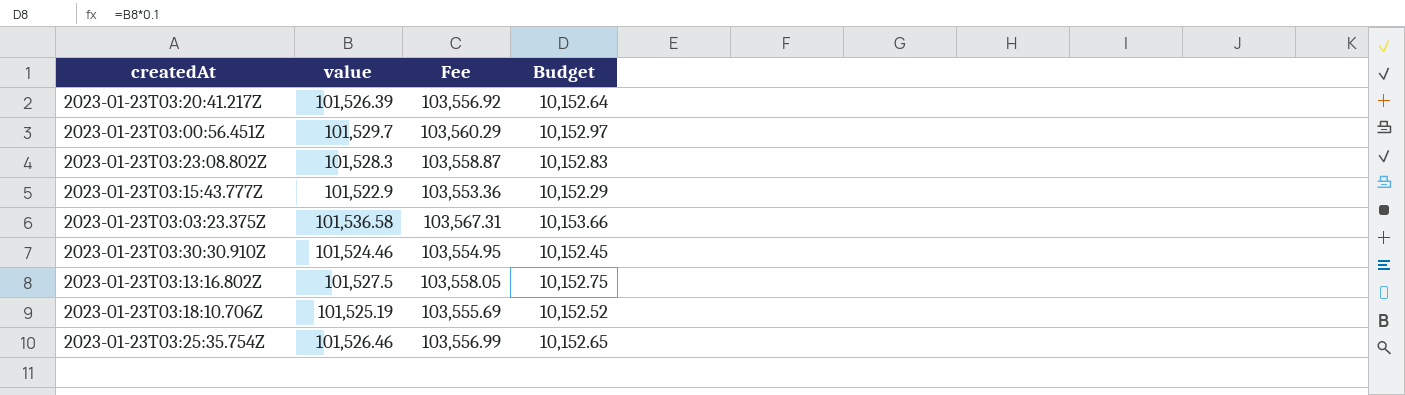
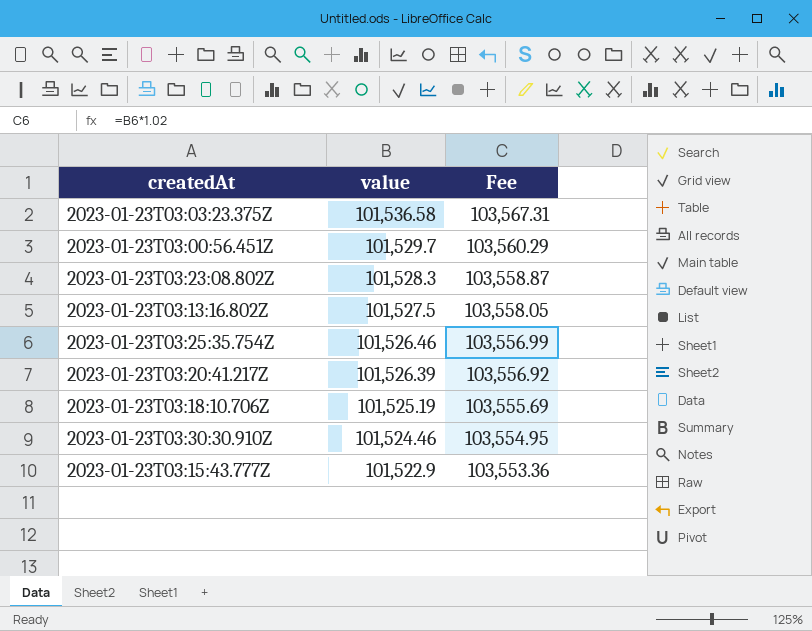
row order: none -> value descending
column Budget | formula: [value] * 0.1 -> none

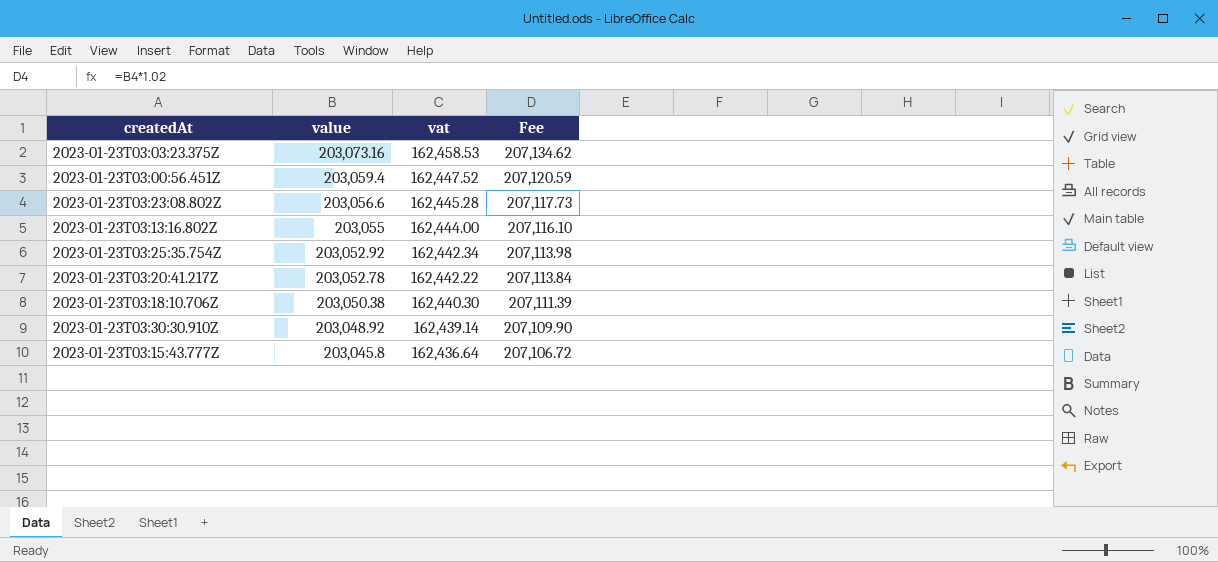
column vat | formula: none -> [value] * 0.8
2023-01-23T03:03:23.375Z | value: 101,536.58 -> 203,073.16
2023-01-23T03:03:23.375Z | Fee: 103,567.31 -> 207,134.62
2023-01-23T03:00:56.451Z | value: 101,529.7 -> 203,059.4
2023-01-23T03:00:56.451Z | Fee: 103,560.29 -> 207,120.59
2023-01-23T03:23:08.802Z | value: 101,528.3 -> 203,056.6
2023-01-23T03:23:08.802Z | Fee: 103,558.87 -> 207,117.73
2023-01-23T03:13:16.802Z | value: 101,527.5 -> 203,055
2023-01-23T03:13:16.802Z | Fee: 103,558.05 -> 207,116.10
2023-01-23T03:25:35.754Z | value: 101,526.46 -> 203,052.92
2023-01-23T03:25:35.754Z | Fee: 103,556.99 -> 207,113.98
2023-01-23T03:20:41.217Z | value: 101,526.39 -> 203,052.78
2023-01-23T03:20:41.217Z | Fee: 103,556.92 -> 207,113.84
2023-01-23T03:18:10.706Z | value: 101,525.19 -> 203,050.38
2023-01-23T03:18:10.706Z | Fee: 103,555.69 -> 207,111.39
2023-01-23T03:30:30.910Z | value: 101,524.46 -> 203,048.92
2023-01-23T03:30:30.910Z | Fee: 103,554.95 -> 207,109.90
2023-01-23T03:15:43.777Z | value: 101,522.9 -> 203,045.8
2023-01-23T03:15:43.777Z | Fee: 103,553.36 -> 207,106.72

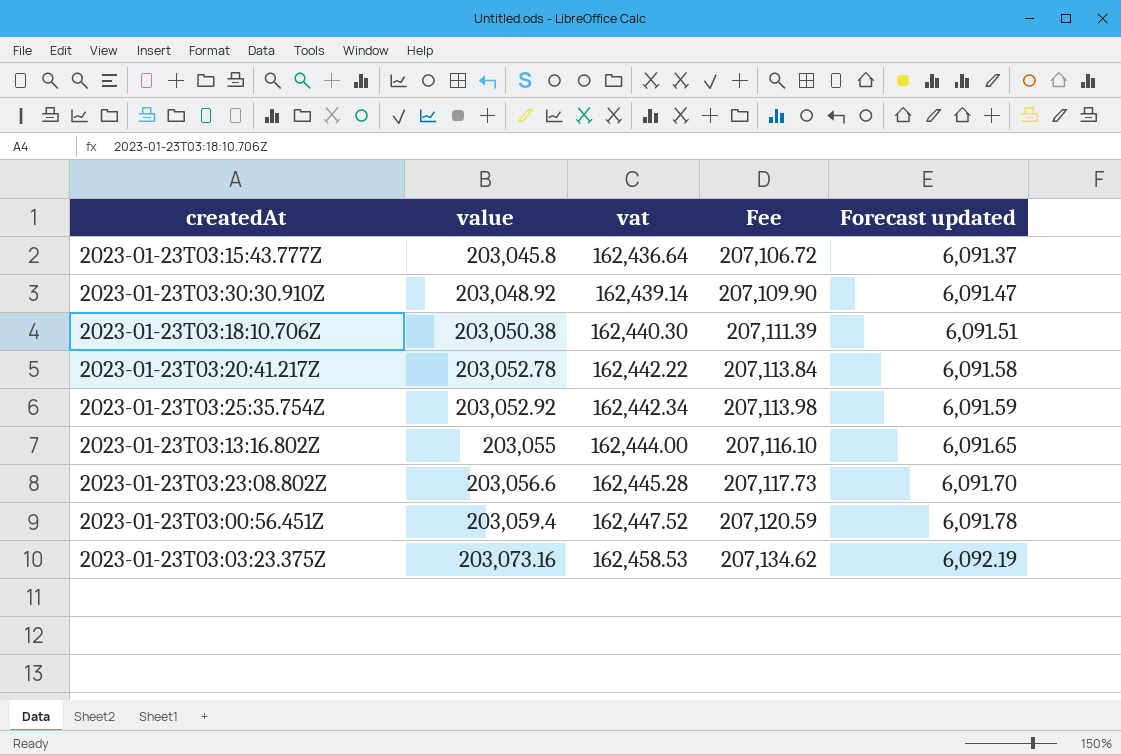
row order: value descending -> value ascending
column Forecast updated | formula: none -> [value] * 0.03

